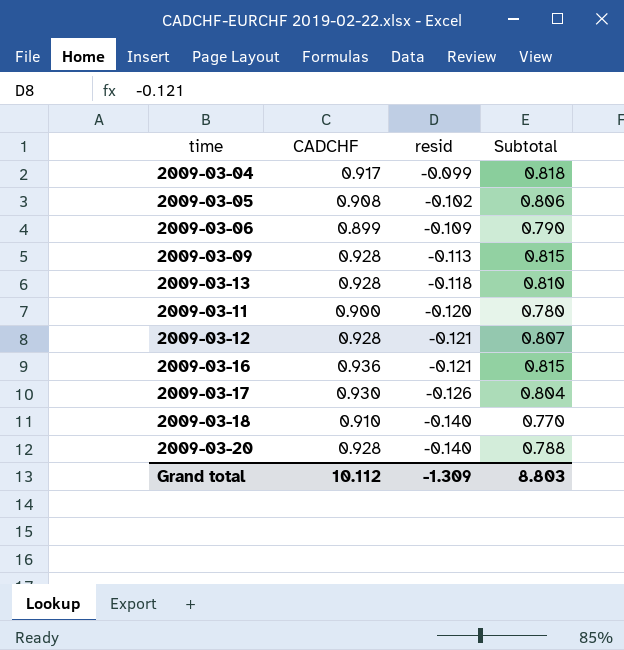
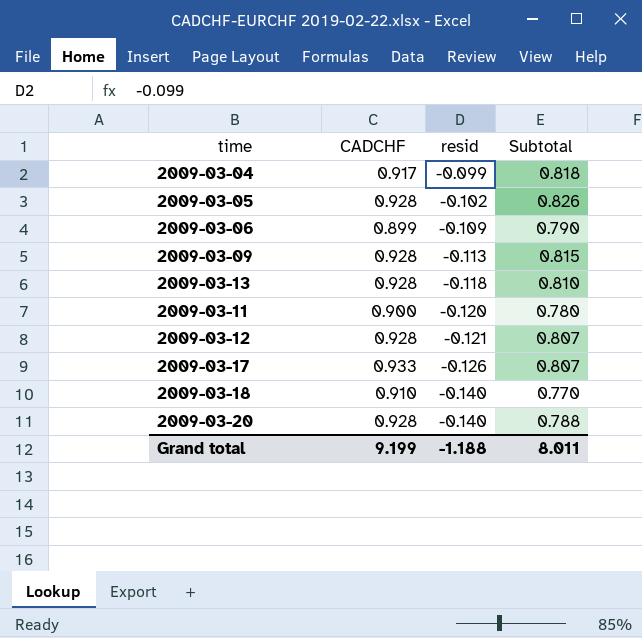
row 2009-03-16: 0.936 | -0.121 | 0.815 -> none
2009-03-05 | CADCHF: 0.908 -> 0.928
2009-03-05 | Subtotal: 0.806 -> 0.826
2009-03-17 | CADCHF: 0.930 -> 0.933
2009-03-17 | Subtotal: 0.804 -> 0.807
Grand total | CADCHF: 10.112 -> 9.199
Grand total | resid: -1.309 -> -1.188
Grand total | Subtotal: 8.803 -> 8.011

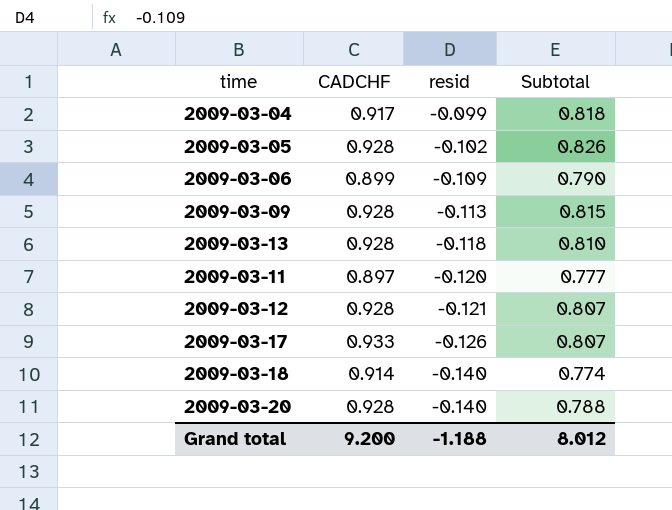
2009-03-11 | CADCHF: 0.900 -> 0.897
2009-03-11 | Subtotal: 0.780 -> 0.777
2009-03-18 | CADCHF: 0.910 -> 0.914
2009-03-18 | Subtotal: 0.770 -> 0.774
Grand total | CADCHF: 9.199 -> 9.200
Grand total | Subtotal: 8.011 -> 8.012

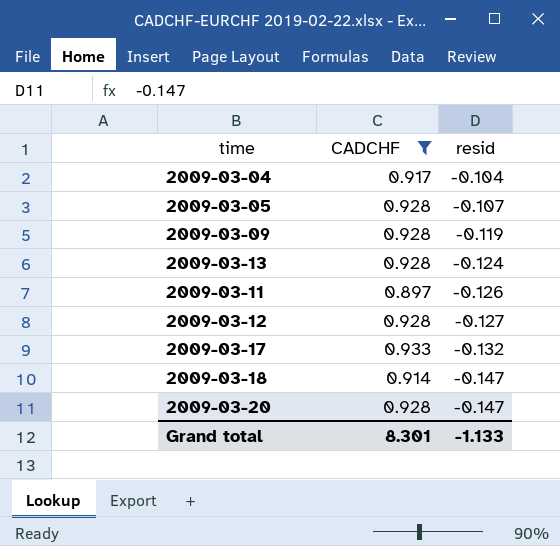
filter: none -> CADCHF != 0.899
column Subtotal | formula: [CADCHF] + [resid] -> none
2009-03-04 | resid: -0.099 -> -0.104
2009-03-05 | resid: -0.102 -> -0.107
2009-03-09 | resid: -0.113 -> -0.119
2009-03-13 | resid: -0.118 -> -0.124
2009-03-11 | resid: -0.120 -> -0.126
2009-03-12 | resid: -0.121 -> -0.127
2009-03-17 | resid: -0.126 -> -0.132
2009-03-18 | resid: -0.140 -> -0.147
2009-03-20 | resid: -0.140 -> -0.147
Grand total | CADCHF: 9.200 -> 8.301
Grand total | resid: -1.188 -> -1.133

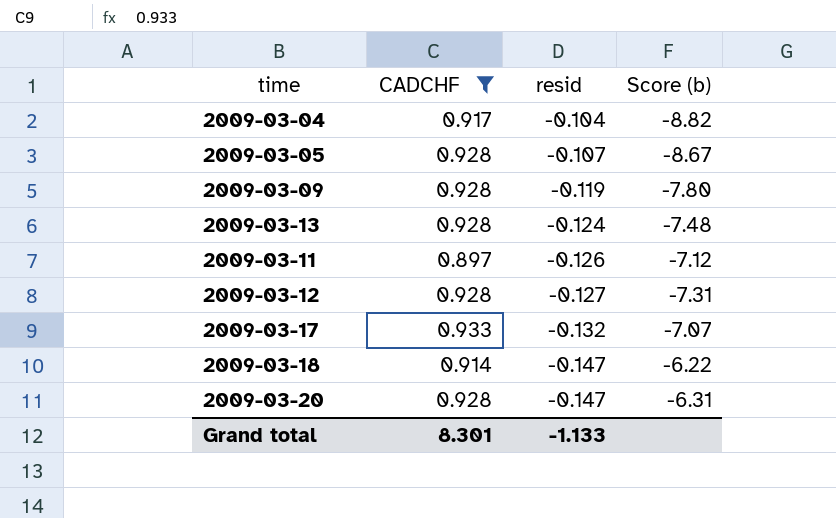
column Score (b) | formula: none -> [CADCHF] / [resid]

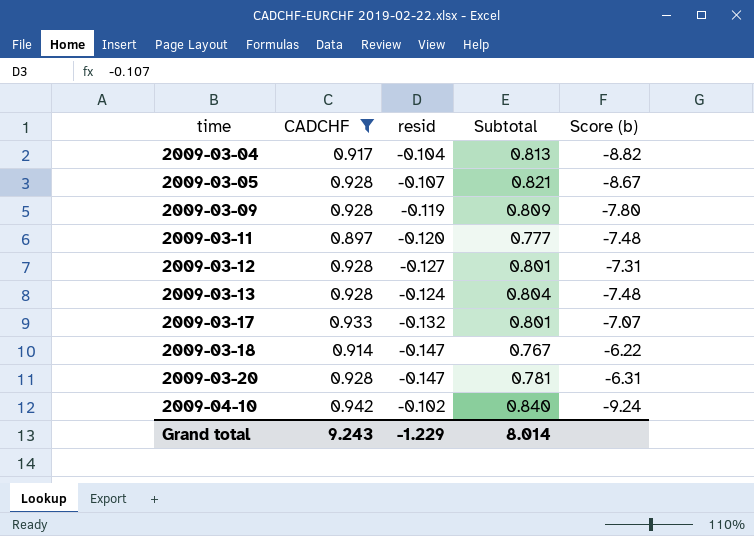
row order: resid descending -> time ascending
column Subtotal | formula: none -> [CADCHF] + [resid]
2009-03-11 | resid: -0.126 -> -0.120
2009-03-11 | Score (b): -7.12 -> -7.48
row 2009-04-10: none -> 0.942 | -0.102 | 0.840 | -9.24
Grand total | CADCHF: 8.301 -> 9.243
Grand total | resid: -1.133 -> -1.229

